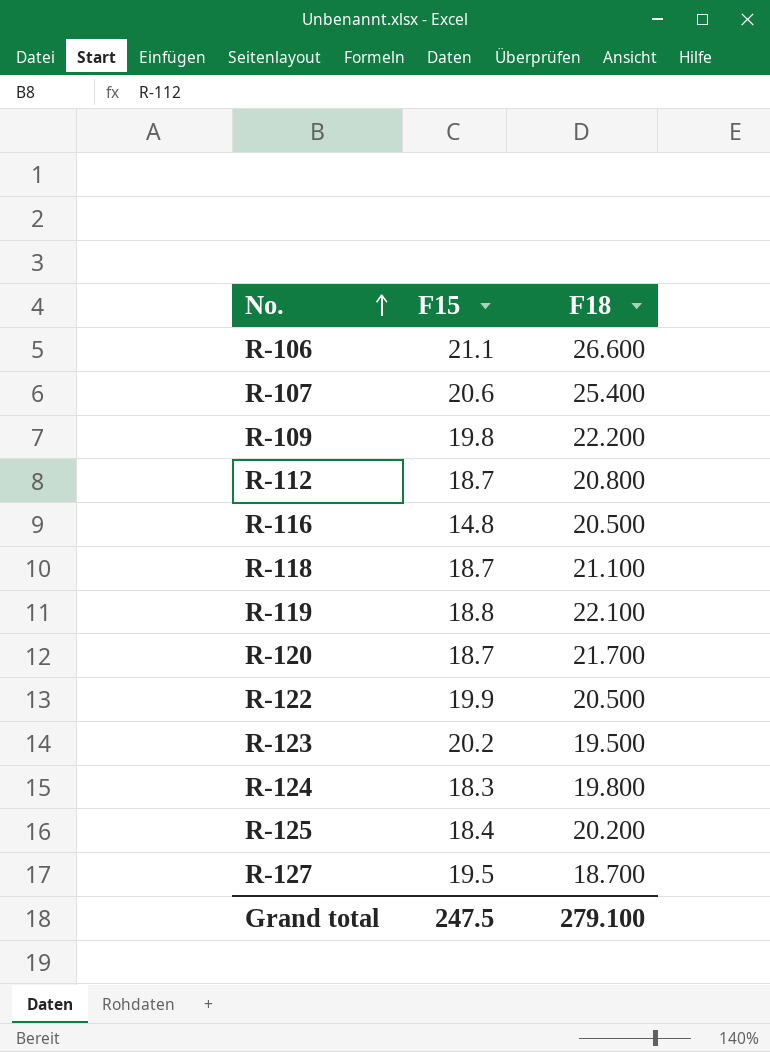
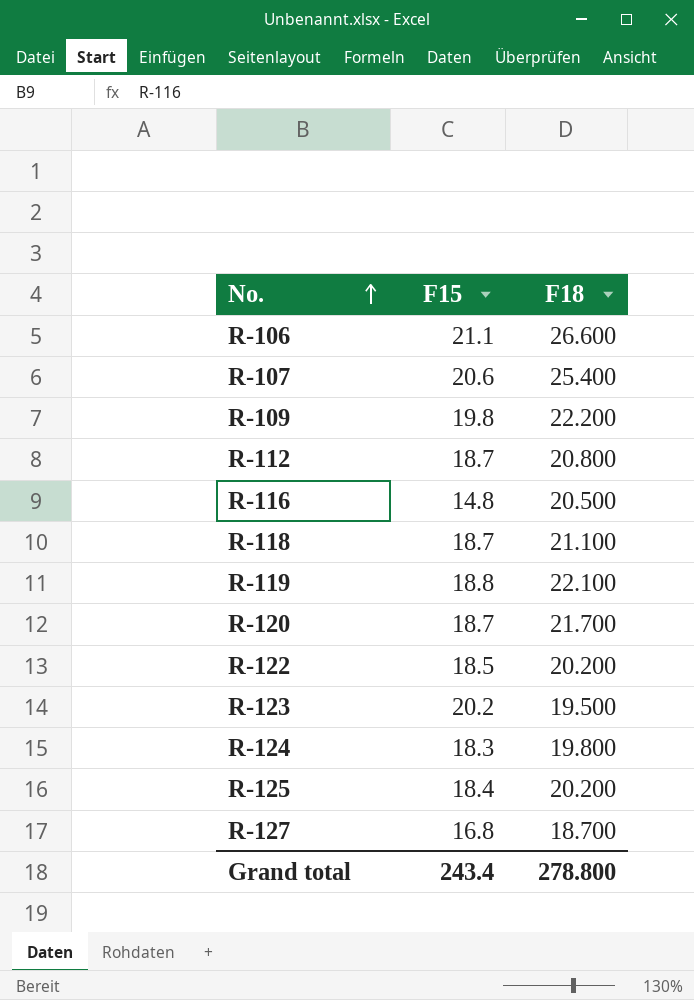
R-122 | F15: 19.9 -> 18.5
R-122 | F18: 20.500 -> 20.200
R-127 | F15: 19.5 -> 16.8
Grand total | F15: 247.5 -> 243.4
Grand total | F18: 279.100 -> 278.800

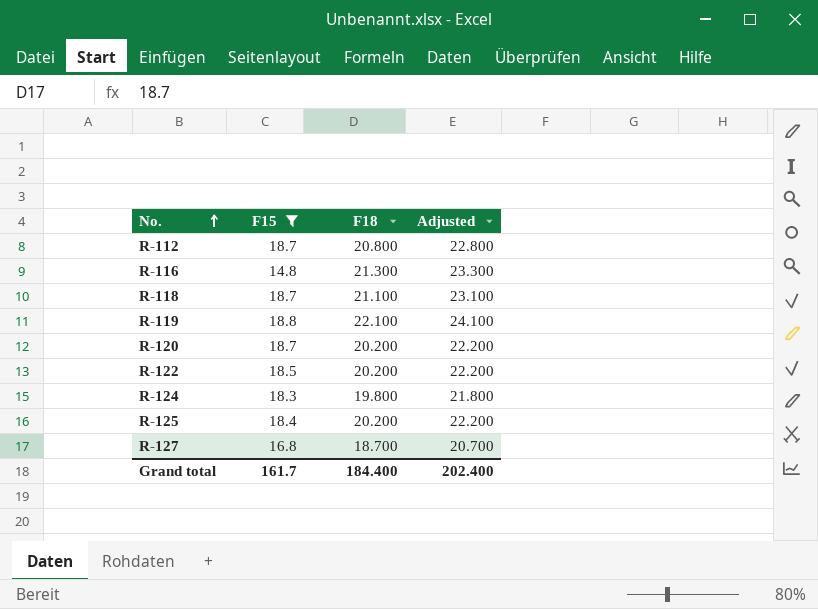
filter: none -> F15 <= 18.8
column Adjusted | formula: none -> [F18] + 2
R-116 | F18: 20.500 -> 21.300
R-120 | F18: 21.700 -> 20.200
Grand total | F15: 243.4 -> 161.7
Grand total | F18: 278.800 -> 184.400

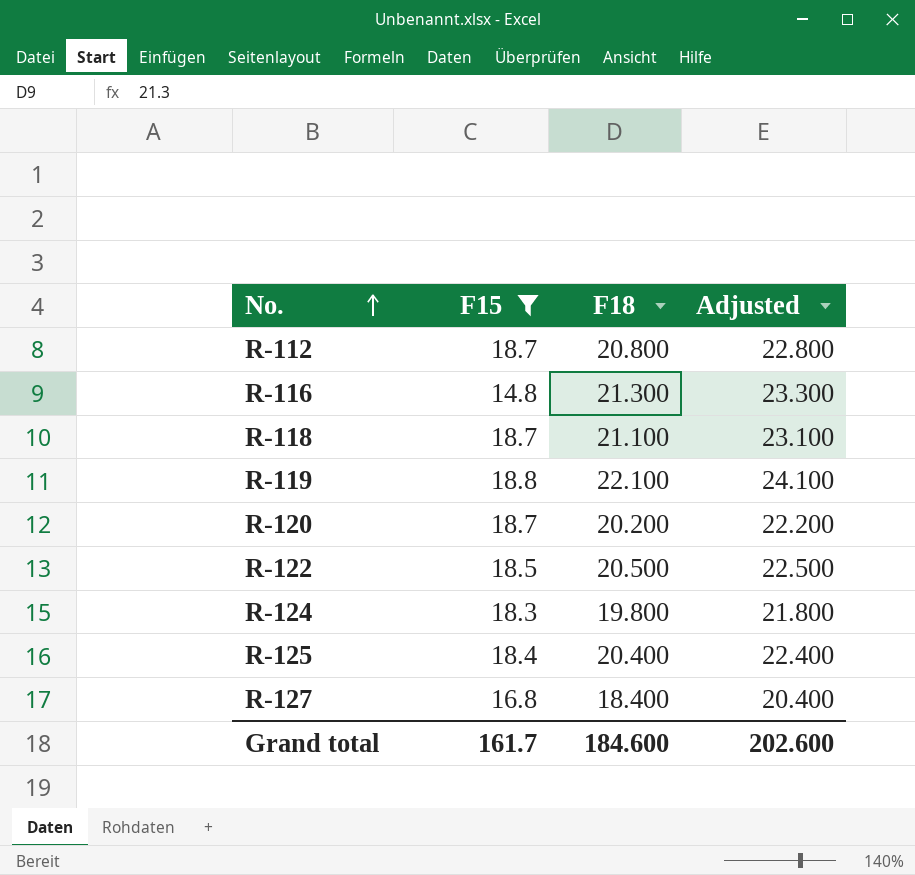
R-122 | F18: 20.200 -> 20.500
R-122 | Adjusted: 22.200 -> 22.500
R-125 | F18: 20.200 -> 20.400
R-125 | Adjusted: 22.200 -> 22.400
R-127 | F18: 18.700 -> 18.400
R-127 | Adjusted: 20.700 -> 20.400
Grand total | F18: 184.400 -> 184.600
Grand total | Adjusted: 202.400 -> 202.600

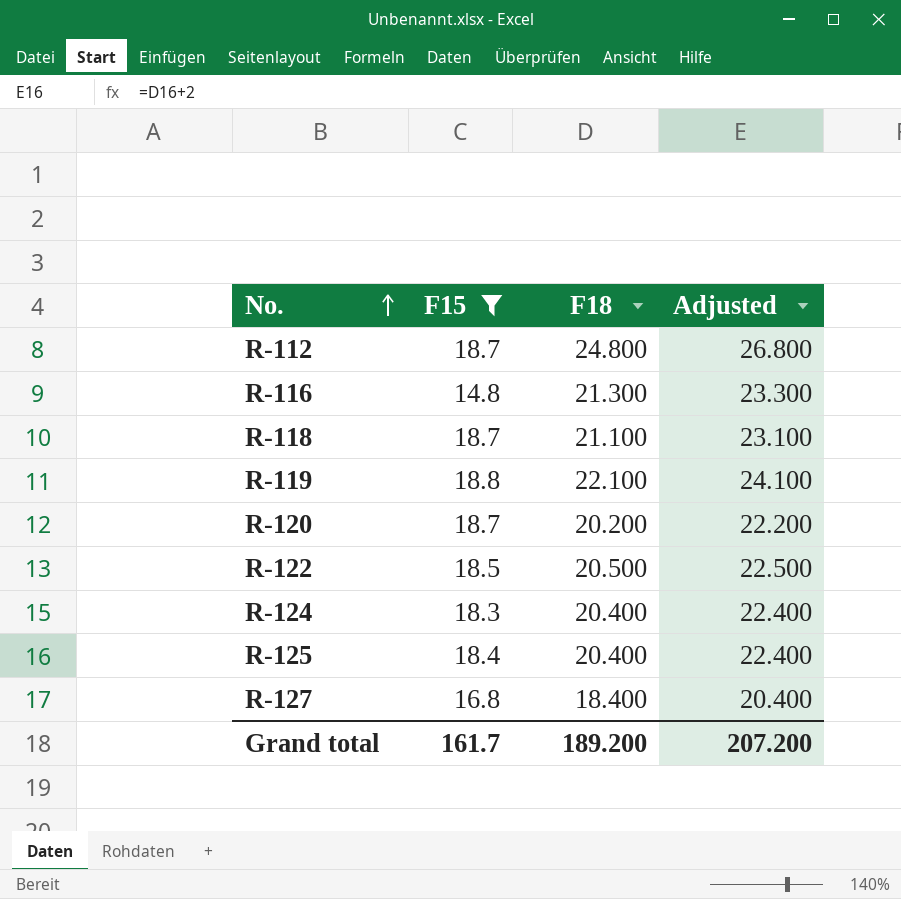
R-112 | F18: 20.800 -> 24.800
R-112 | Adjusted: 22.800 -> 26.800
R-124 | F18: 19.800 -> 20.400
R-124 | Adjusted: 21.800 -> 22.400
Grand total | F18: 184.600 -> 189.200
Grand total | Adjusted: 202.600 -> 207.200

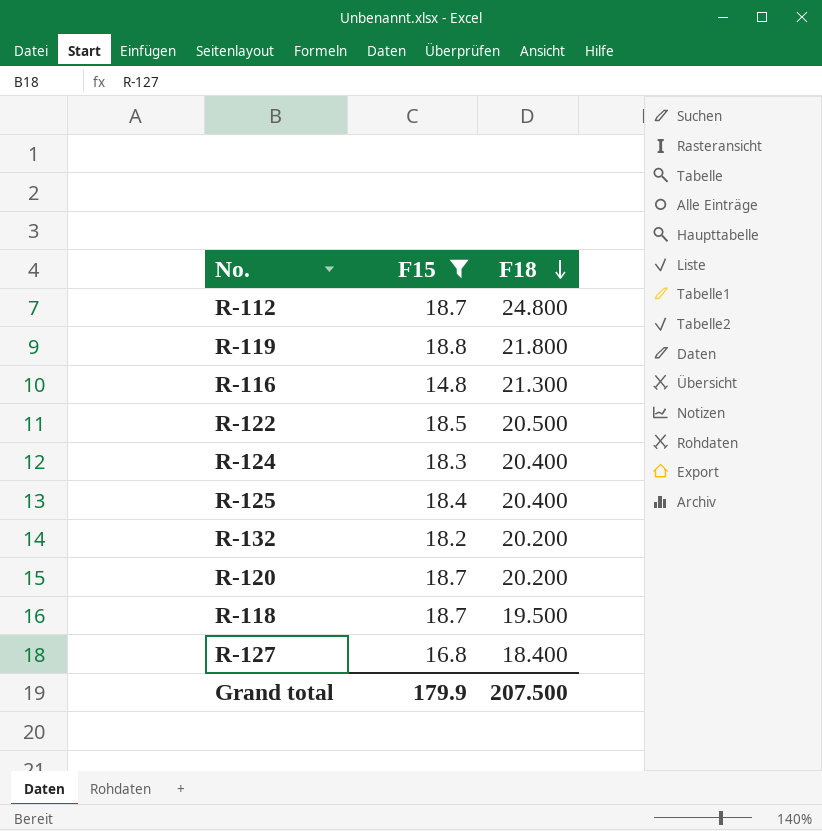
row order: No. ascending -> F18 descending
column Adjusted | formula: [F18] + 2 -> none
R-119 | F18: 22.100 -> 21.800
row R-132: none -> 18.2 | 20.200
R-118 | F18: 21.100 -> 19.500
Grand total | F15: 161.7 -> 179.9
Grand total | F18: 189.200 -> 207.500

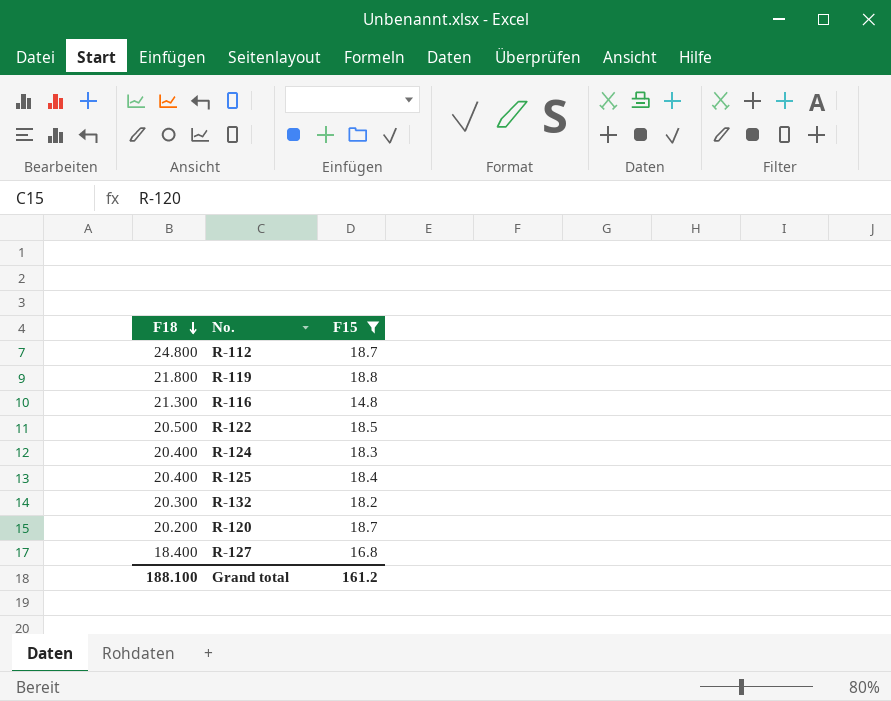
column F18 | position: 3 -> 1
row R-118: 18.7 | 19.500 -> none
R-132 | F18: 20.200 -> 20.300
Grand total | F18: 207.500 -> 188.100
Grand total | F15: 179.9 -> 161.2

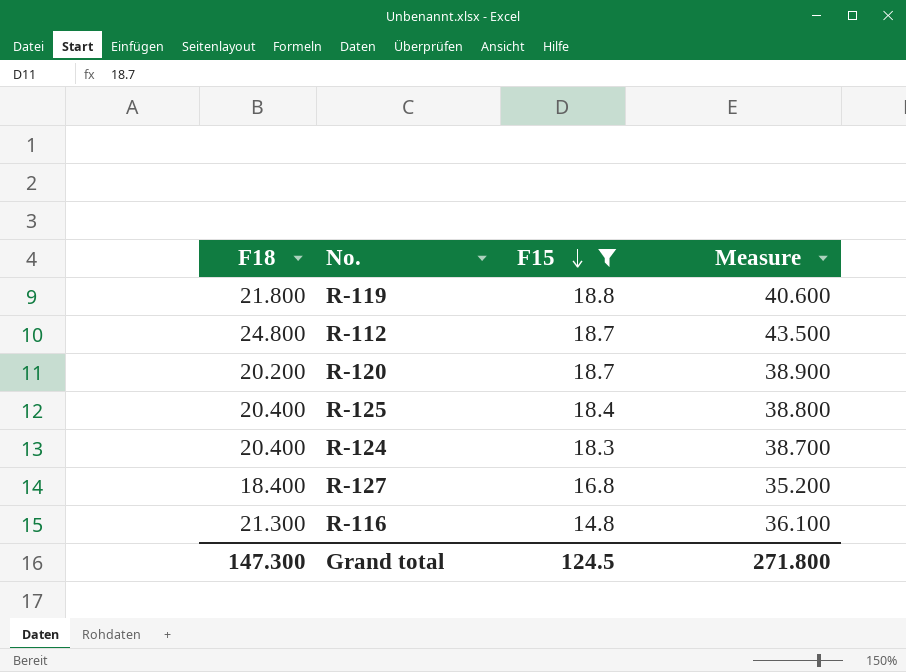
row order: F18 descending -> F15 descending
column Measure | formula: none -> [F18] + [F15]
row R-122: 20.500 | 18.5 -> none
row R-132: 20.300 | 18.2 -> none
Grand total | F18: 188.100 -> 147.300
Grand total | F15: 161.2 -> 124.5

